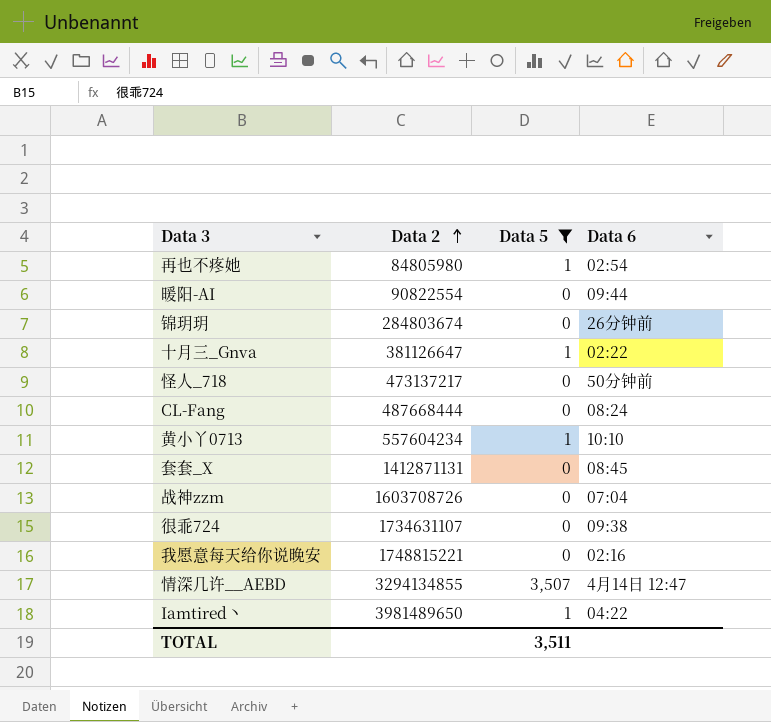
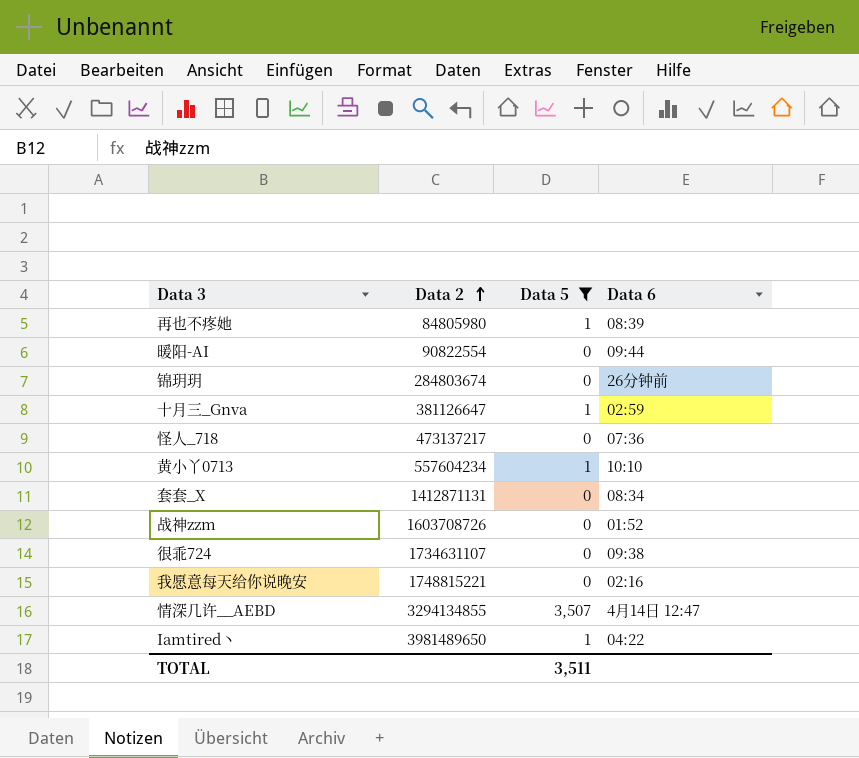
row CL-Fang: 487668444 | 0 | 08:24 -> none
再也不疼她 | Data 6: 02:54 -> 08:39
十月三_Gnva | Data 6: 02:22 -> 02:59
怪人_718 | Data 6: 50分钟前 -> 07:36
套套_X | Data 6: 08:45 -> 08:34
战神zzm | Data 6: 07:04 -> 01:52

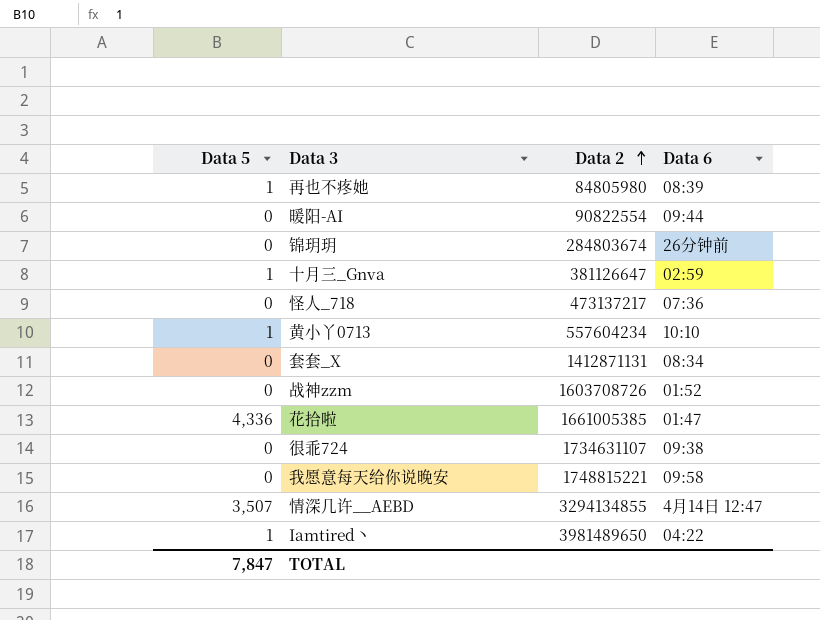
filter: Data 5 != 4,336 -> none
column Data 5 | position: 3 -> 1
我愿意每天给你说晚安 | Data 6: 02:16 -> 09:58
TOTAL | Data 5: 3,511 -> 7,847

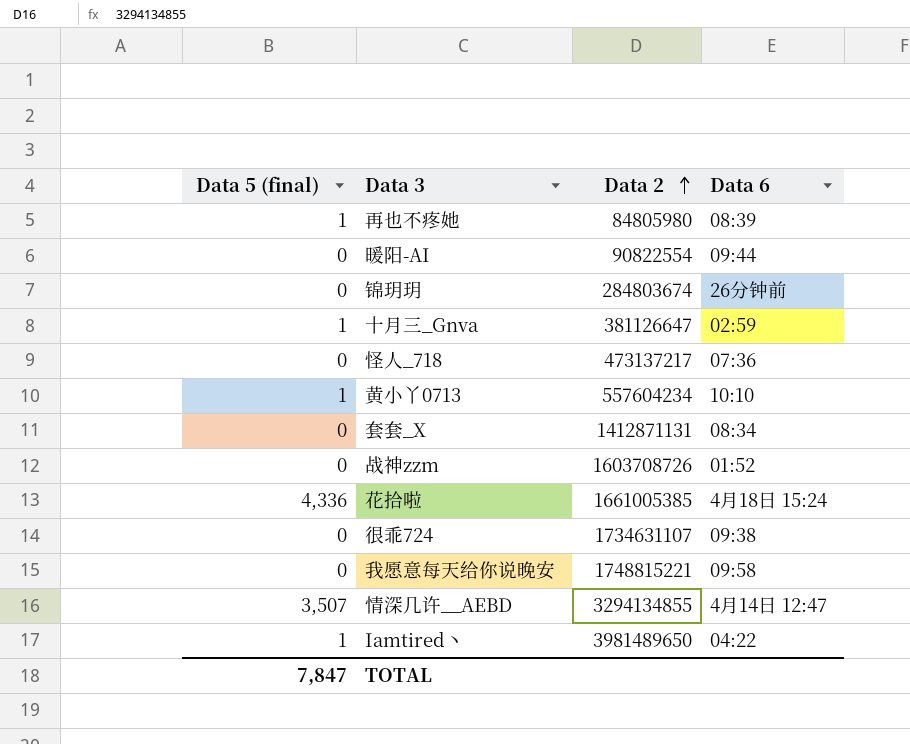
column name: Data 5 -> Data 5 (final)
花拾啦 | Data 6: 01:47 -> 4月18日 15:24

